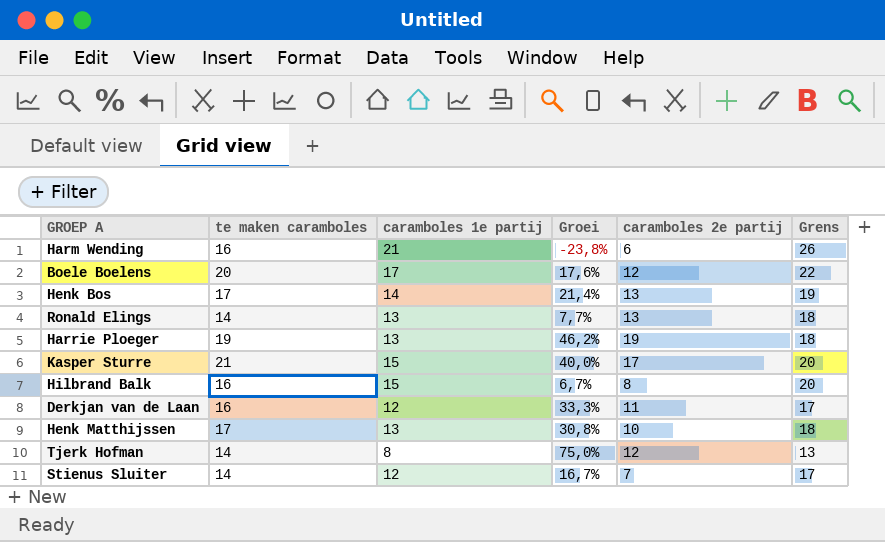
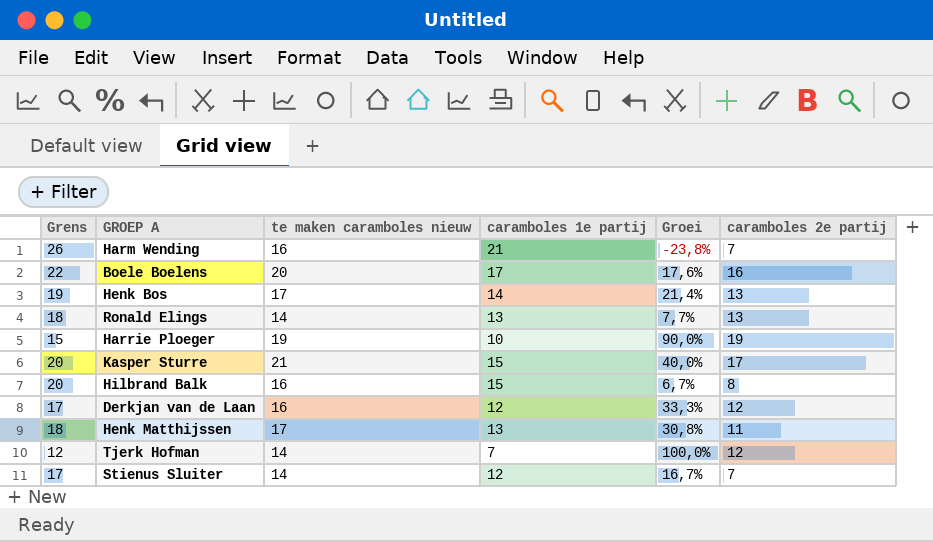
column Grens | position: 6 -> 1
column name: te maken caramboles -> te maken caramboles nieuw
Harm Wending | caramboles 2e partij: 6 -> 7
Boele Boelens | caramboles 2e partij: 12 -> 16
Harrie Ploeger | Grens: 18 -> 15
Harrie Ploeger | caramboles 1e partij: 13 -> 10
Harrie Ploeger | Groei: 46,2% -> 90,0%
Derkjan van de Laan | caramboles 2e partij: 11 -> 12
Henk Matthijssen | caramboles 2e partij: 10 -> 11
Tjerk Hofman | Grens: 13 -> 12
Tjerk Hofman | caramboles 1e partij: 8 -> 7
Tjerk Hofman | Groei: 75,0% -> 100,0%

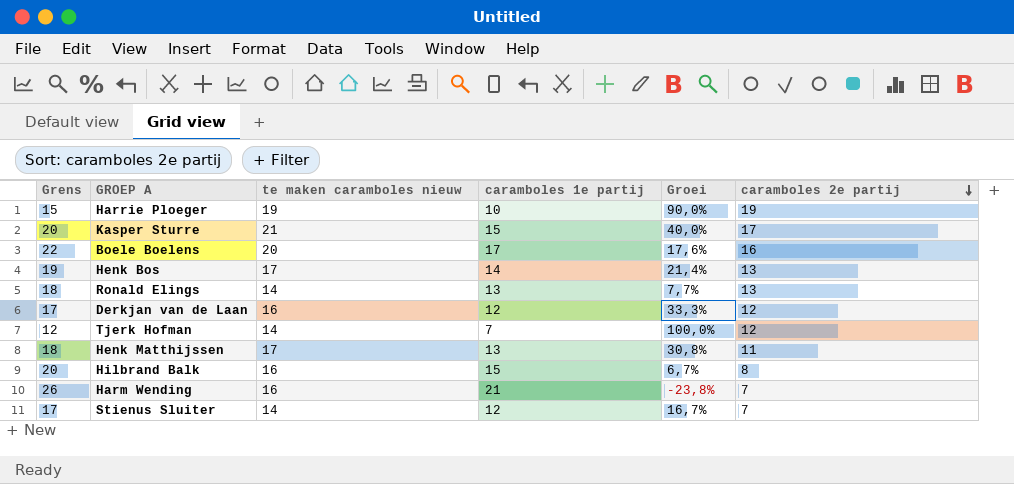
row order: none -> caramboles 2e partij descending

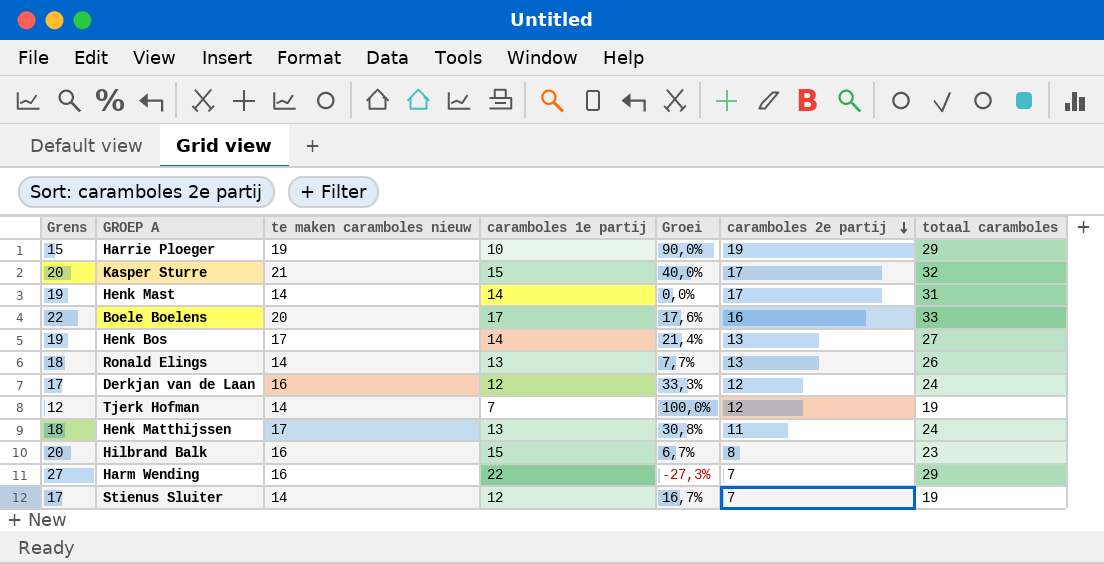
column totaal caramboles | formula: none -> [caramboles 1e partij] + [caramboles 2e partij]
row Henk Mast: none -> 19 | 14 | 14 | 0,0% | 17 | 31
Harm Wending | Grens: 26 -> 27
Harm Wending | caramboles 1e partij: 21 -> 22
Harm Wending | Groei: -23,8% -> -27,3%

